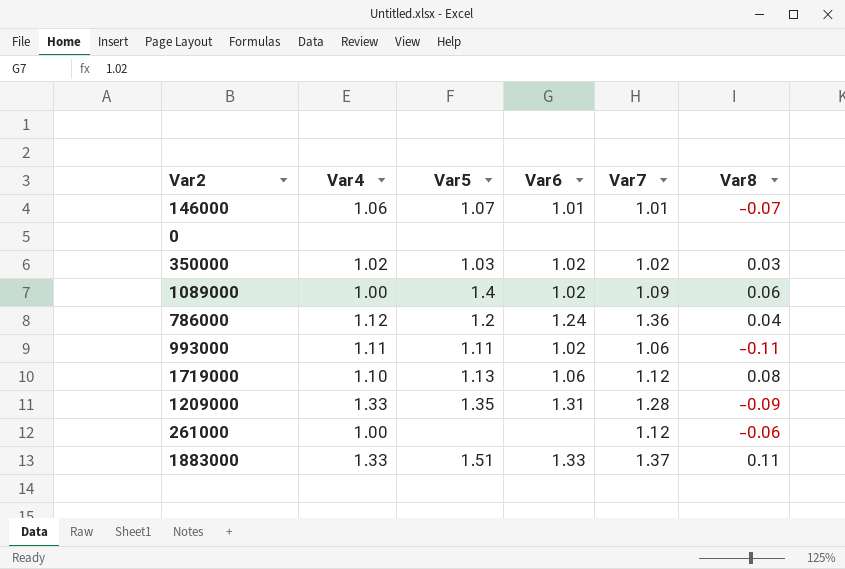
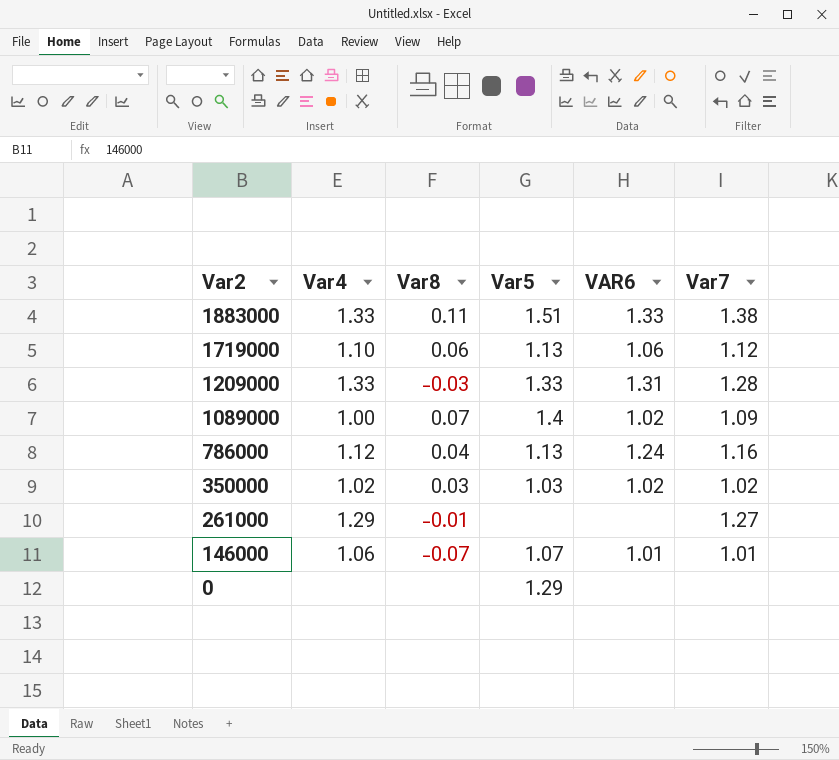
row order: none -> Var2 descending
column Var8 | position: 6 -> 3
column name: Var6 -> VAR6
row 993000: 1.11 | 1.11 | 1.02 | 1.06 | -0.11 -> none
1883000 | Var7: 1.37 -> 1.38
1719000 | Var8: 0.08 -> 0.06
1209000 | Var8: -0.09 -> -0.03
1209000 | Var5: 1.35 -> 1.33
1089000 | Var8: 0.06 -> 0.07
786000 | Var5: 1.2 -> 1.13
786000 | Var7: 1.36 -> 1.16
261000 | Var4: 1.00 -> 1.29
261000 | Var8: -0.06 -> -0.01
261000 | Var7: 1.12 -> 1.27
0 | Var5: none -> 1.29

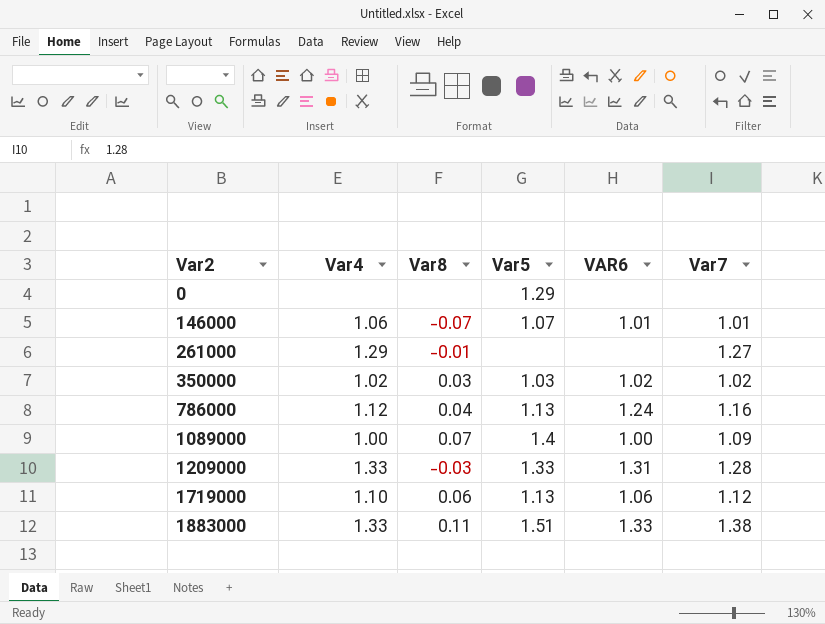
row order: Var2 descending -> Var2 ascending
1089000 | VAR6: 1.02 -> 1.00

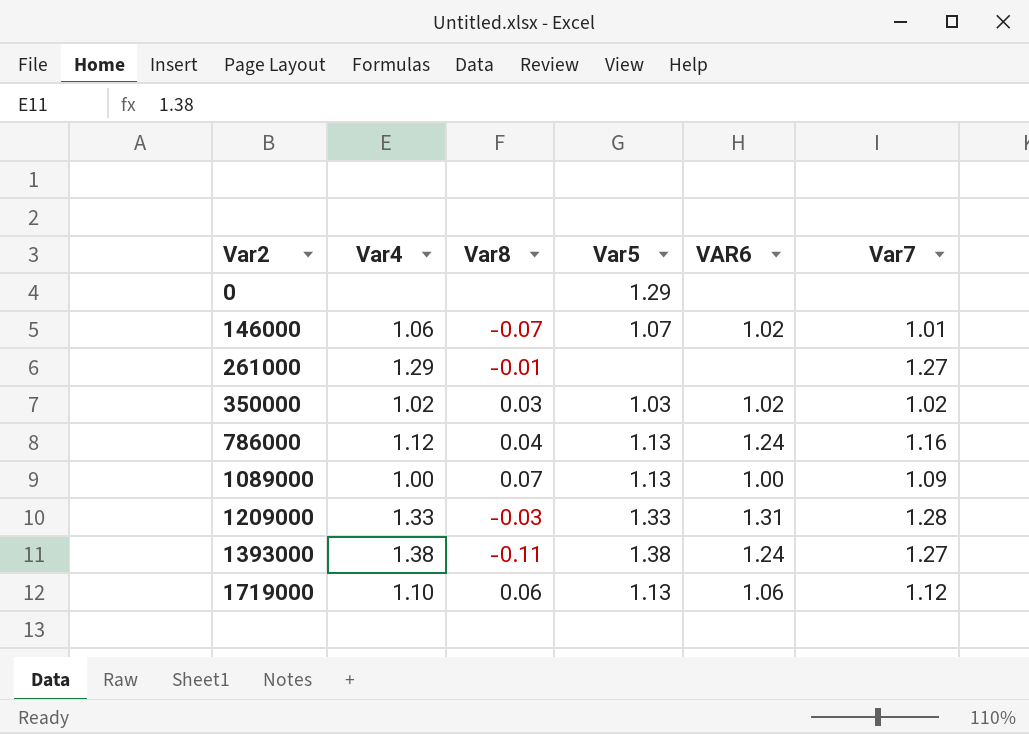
row 1883000: 1.33 | 0.11 | 1.51 | 1.33 | 1.38 -> none
146000 | VAR6: 1.01 -> 1.02
1089000 | Var5: 1.4 -> 1.13
row 1393000: none -> 1.38 | -0.11 | 1.38 | 1.24 | 1.27

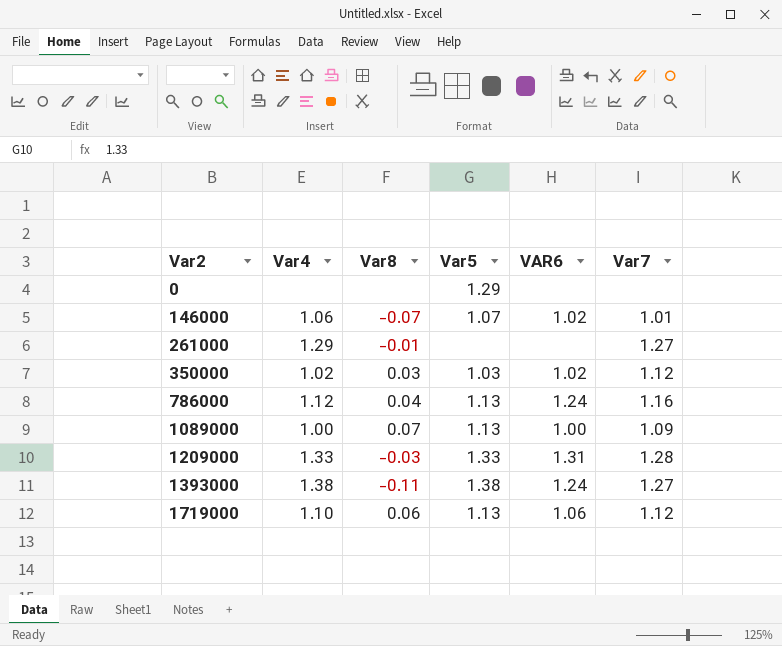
350000 | Var7: 1.02 -> 1.12

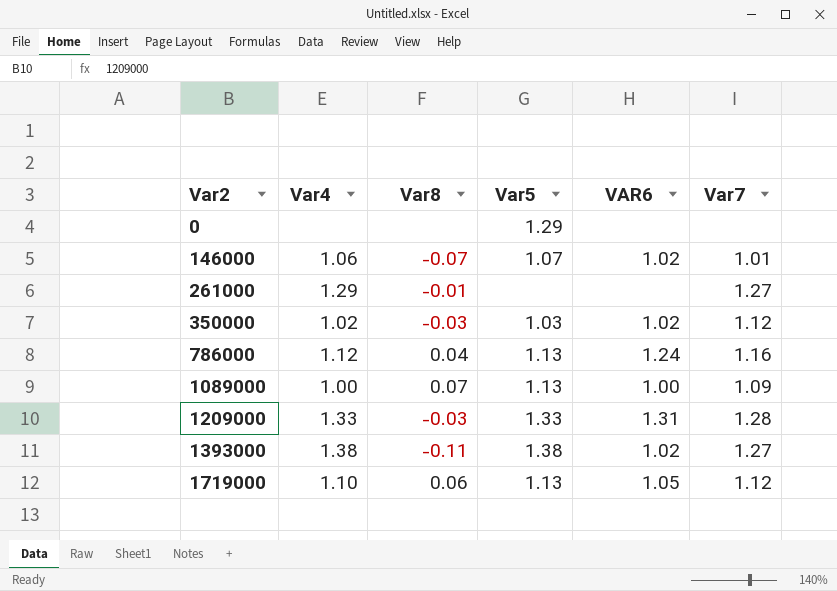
350000 | Var8: 0.03 -> -0.03
1393000 | VAR6: 1.24 -> 1.02
1719000 | VAR6: 1.06 -> 1.05

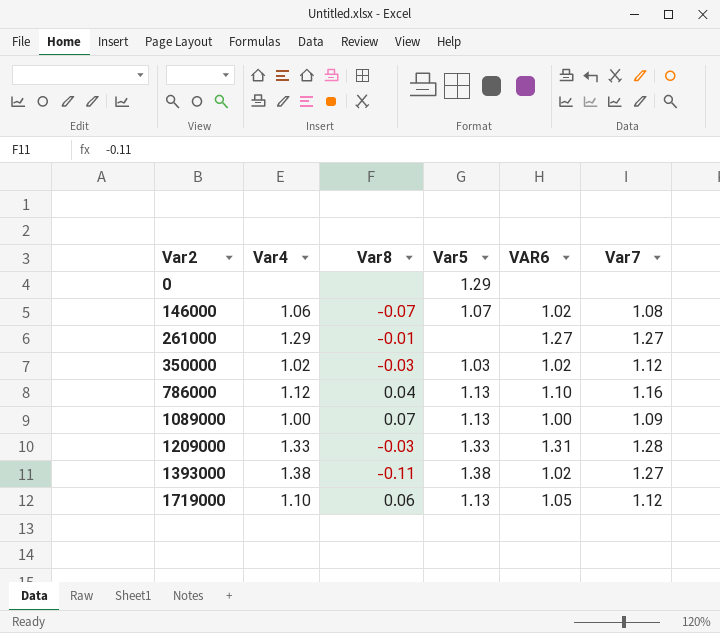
146000 | Var7: 1.01 -> 1.08
261000 | VAR6: none -> 1.27
786000 | VAR6: 1.24 -> 1.10

